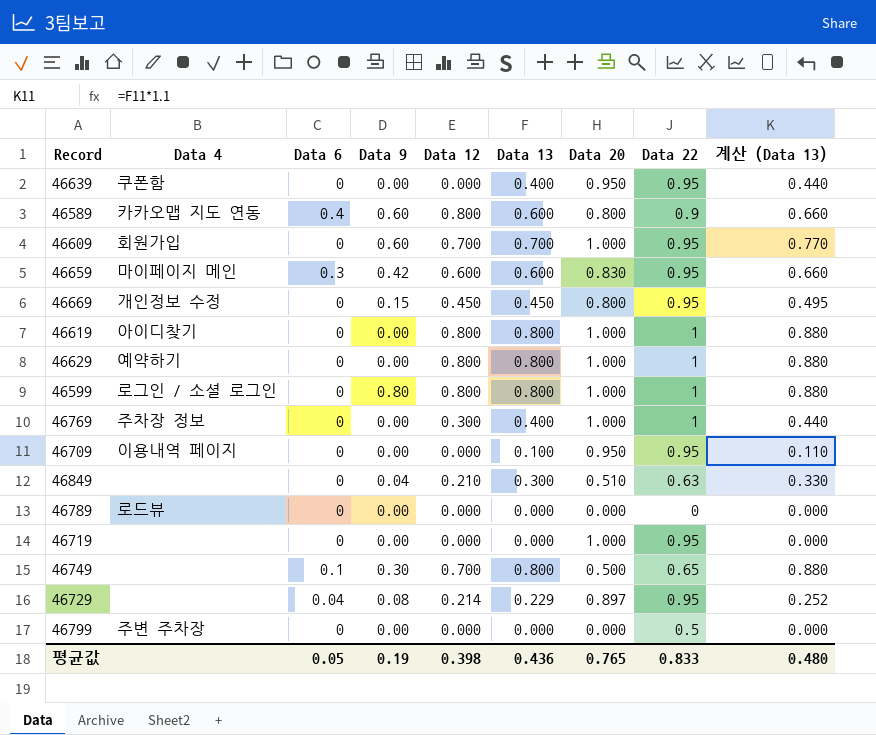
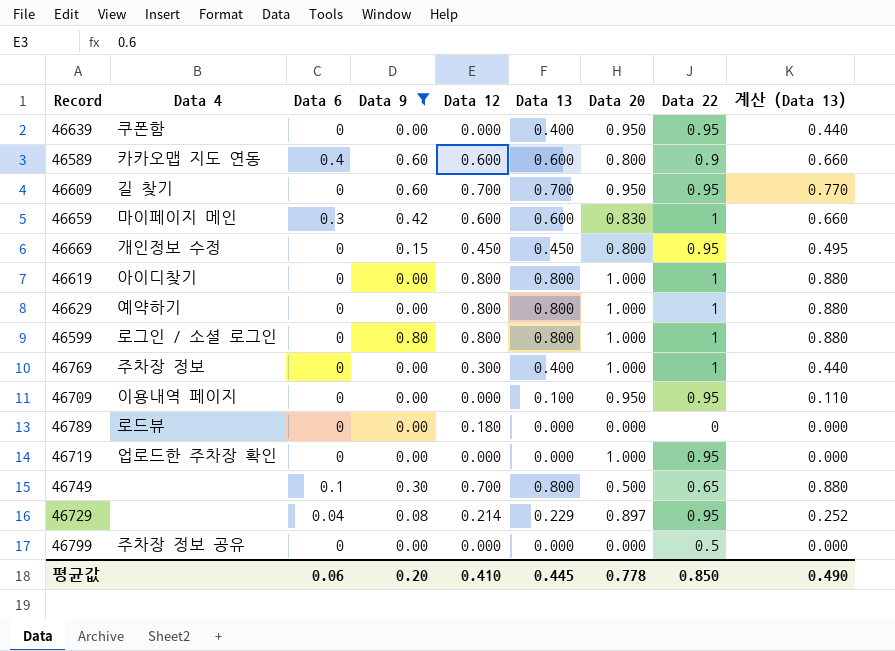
filter: none -> Data 9 != 0.04
46589 | Data 12: 0.800 -> 0.600
46609 | Data 4: 회원가입 -> 길 찾기
46609 | Data 20: 1.000 -> 0.950
46659 | Data 22: 0.95 -> 1
46789 | Data 12: 0.000 -> 0.180
46719 | Data 4: none -> 업로드한 주차장 확인
46799 | Data 4: 주변 주차장 -> 주차장 정보 공유
평균값 | Data 6: 0.05 -> 0.06
평균값 | Data 9: 0.19 -> 0.20
평균값 | Data 12: 0.398 -> 0.410
평균값 | Data 13: 0.436 -> 0.445
평균값 | Data 20: 0.765 -> 0.778
평균값 | Data 22: 0.833 -> 0.850
평균값 | 계산 (Data 13): 0.480 -> 0.490

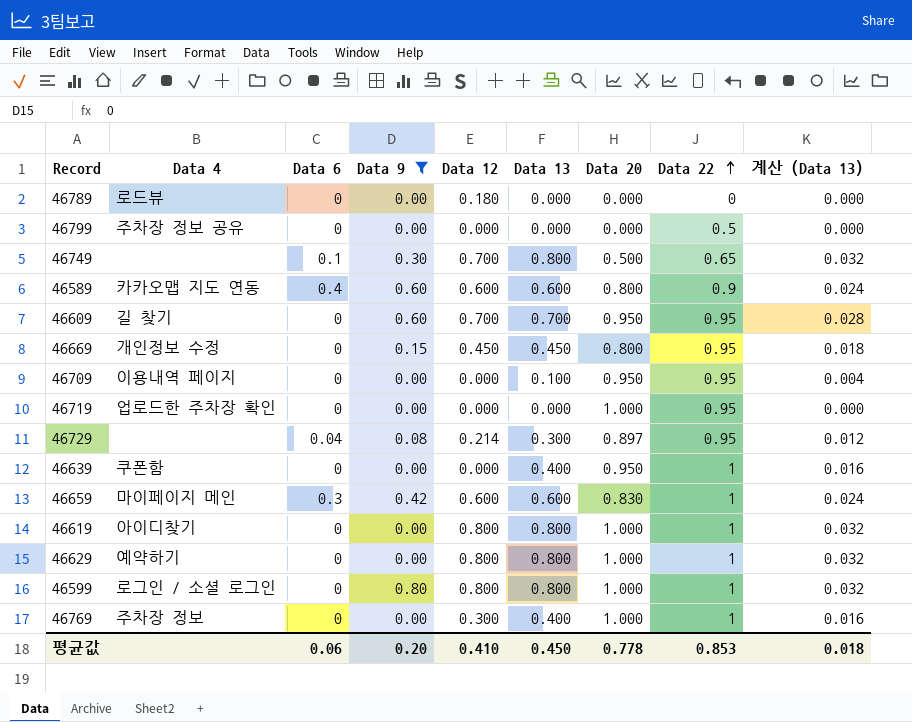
row order: none -> Data 22 ascending
column 계산 (Data 13) | formula: [Data 13] * 1.1 -> [Data 13] * 0.04
46729 | Data 13: 0.229 -> 0.300
46639 | Data 22: 0.95 -> 1
평균값 | Data 13: 0.445 -> 0.450
평균값 | Data 22: 0.850 -> 0.853
평균값 | 계산 (Data 13): 0.490 -> 0.018

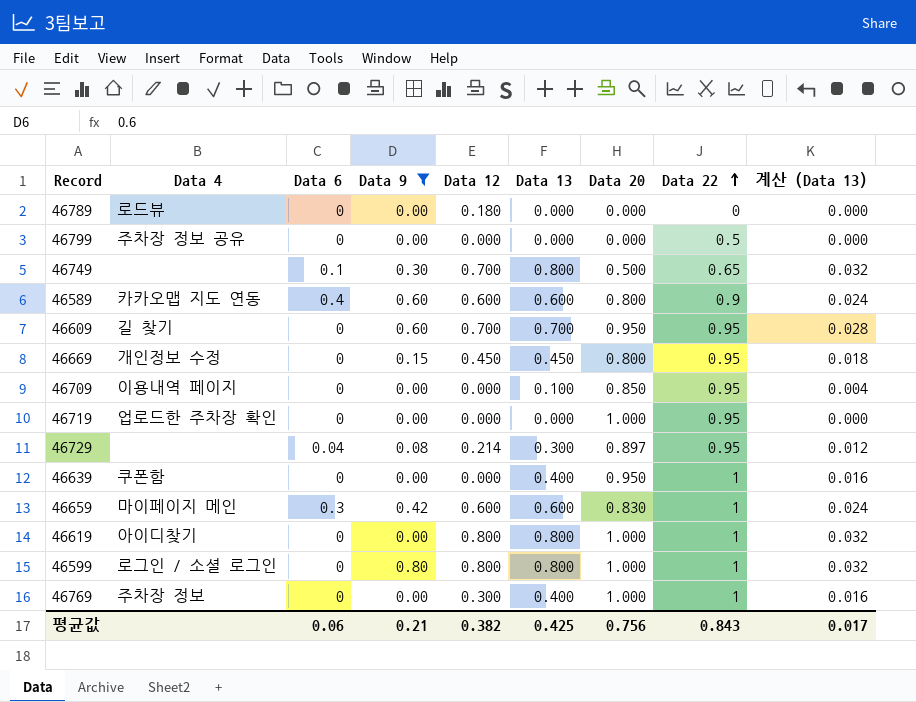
row 46629: 예약하기 | 0 | 0.00 | 0.800 | 0.800 | 1.000 | 1 | 0.032 -> none
46709 | Data 20: 0.950 -> 0.850
평균값 | Data 9: 0.20 -> 0.21
평균값 | Data 12: 0.410 -> 0.382
평균값 | Data 13: 0.450 -> 0.425
평균값 | Data 20: 0.778 -> 0.756
평균값 | Data 22: 0.853 -> 0.843
평균값 | 계산 (Data 13): 0.018 -> 0.017

